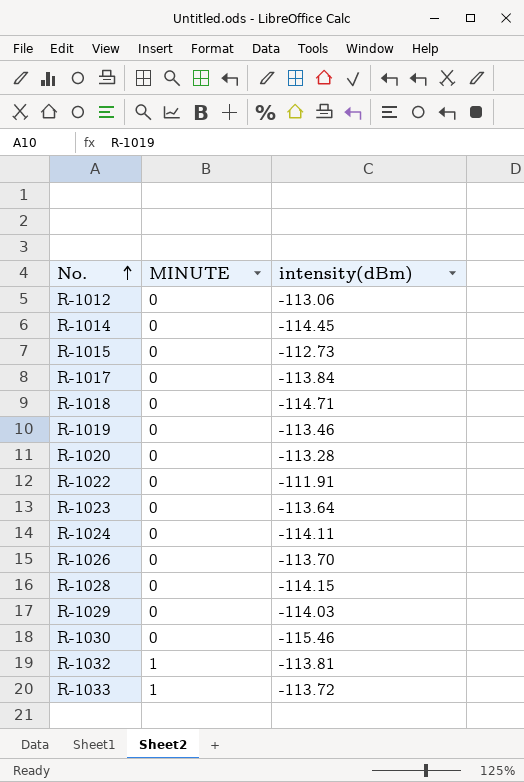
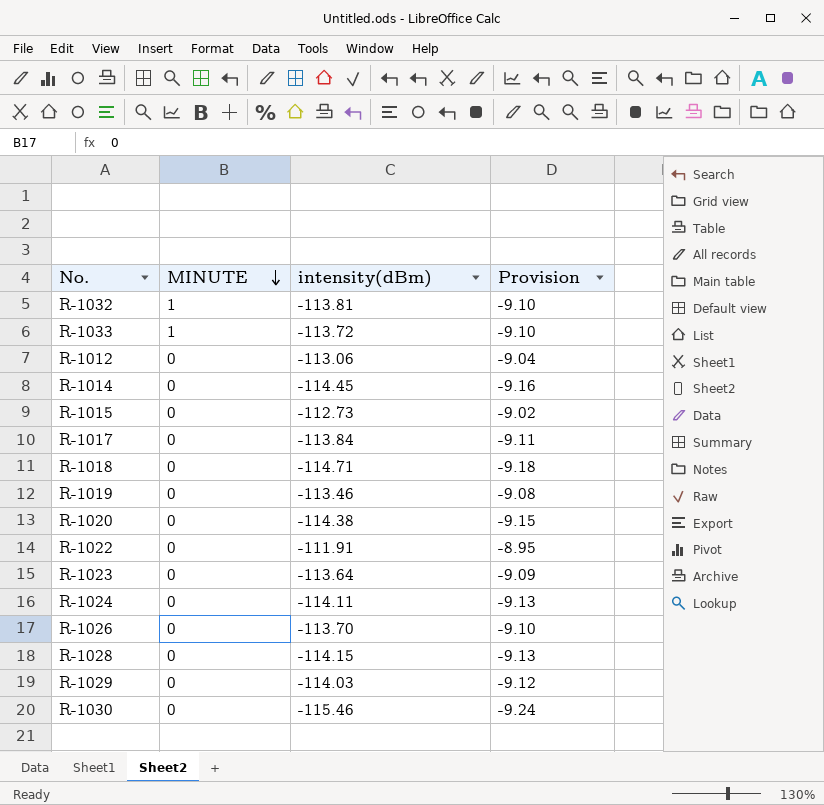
row order: No. ascending -> MINUTE descending
column Provision | formula: none -> [intensity(dBm)] * 0.08
R-1020 | intensity(dBm): -113.28 -> -114.38

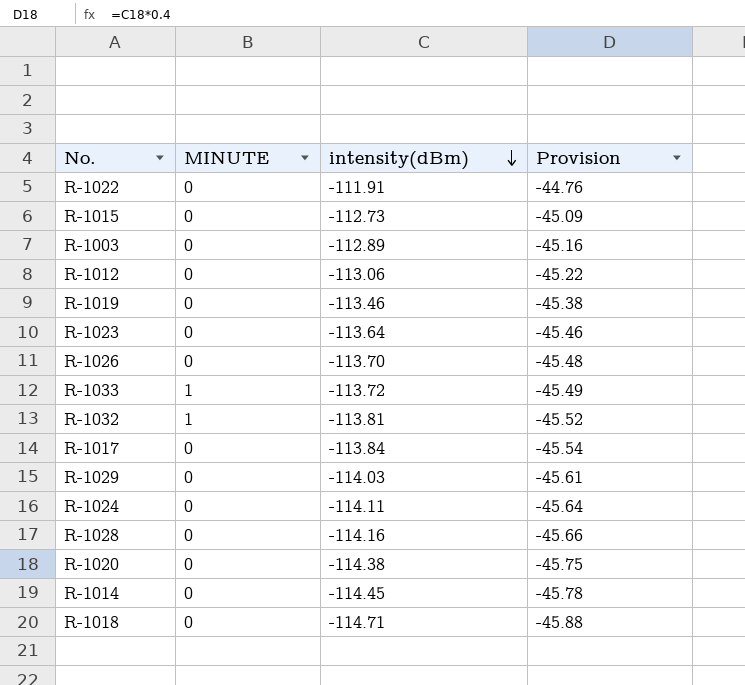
row order: MINUTE descending -> intensity(dBm) descending
column Provision | formula: [intensity(dBm)] * 0.08 -> [intensity(dBm)] * 0.4
row R-1030: 0 | -115.46 | -9.24 -> none
row R-1003: none -> 0 | -112.89 | -45.16
R-1028 | intensity(dBm): -114.15 -> -114.16

